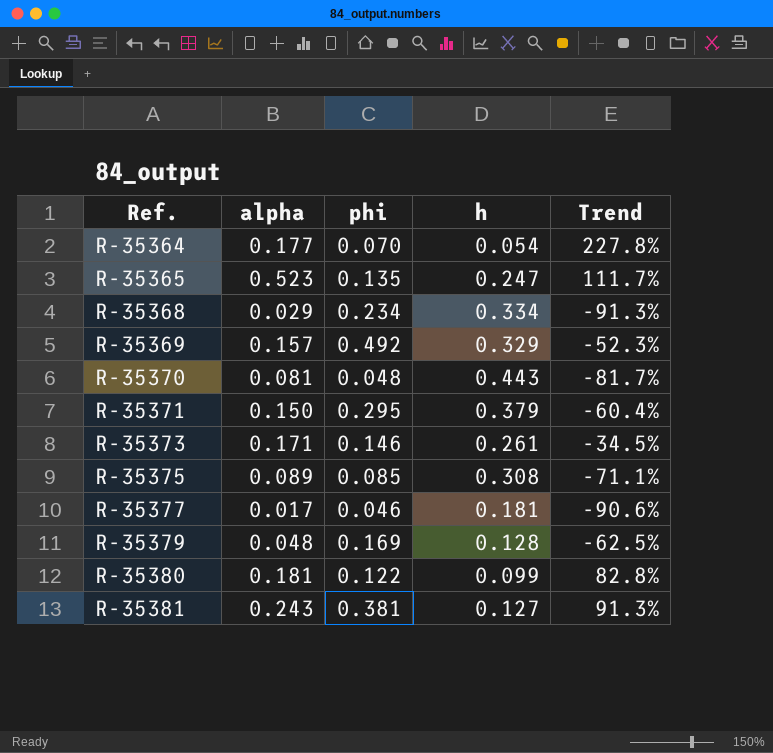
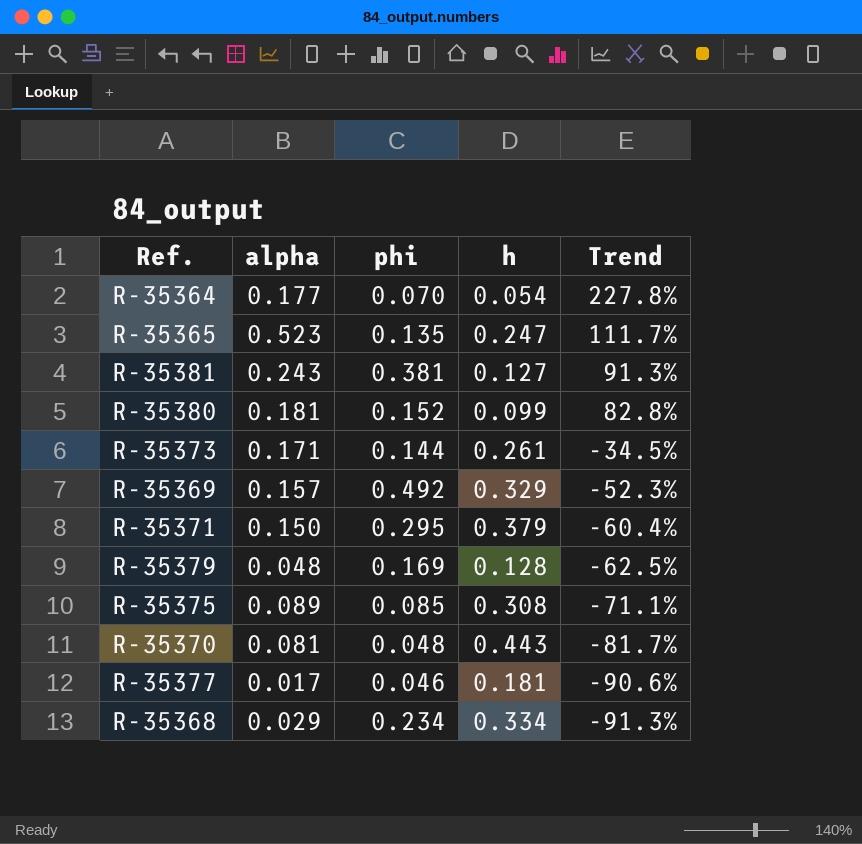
row order: Ref. ascending -> Trend descending
R-35380 | phi: 0.122 -> 0.152
R-35373 | phi: 0.146 -> 0.144

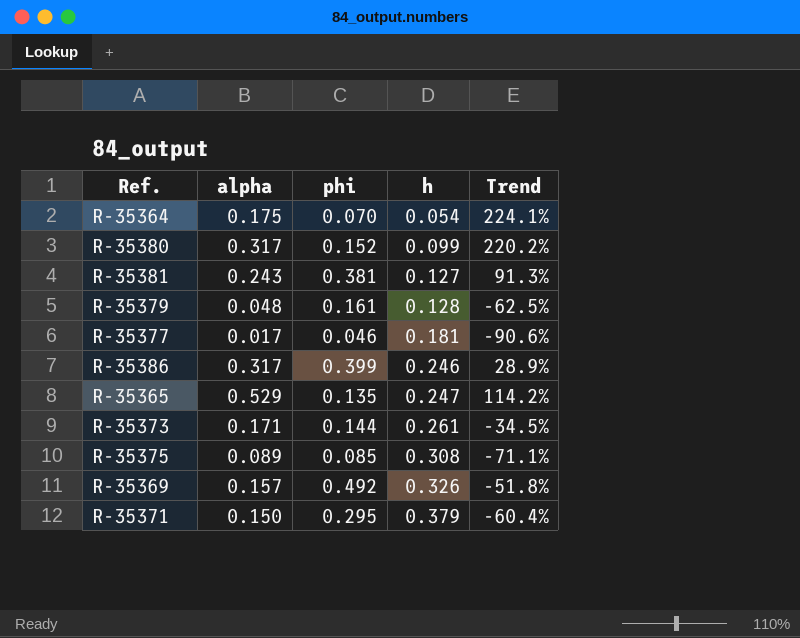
row order: Trend descending -> h ascending
row R-35370: 0.081 | 0.048 | 0.443 | -81.7% -> none
row R-35368: 0.029 | 0.234 | 0.334 | -91.3% -> none
R-35364 | alpha: 0.177 -> 0.175
R-35364 | Trend: 227.8% -> 224.1%
R-35380 | alpha: 0.181 -> 0.317
R-35380 | Trend: 82.8% -> 220.2%
R-35379 | phi: 0.169 -> 0.161
row R-35386: none -> 0.317 | 0.399 | 0.246 | 28.9%
R-35365 | alpha: 0.523 -> 0.529
R-35365 | Trend: 111.7% -> 114.2%
R-35369 | h: 0.329 -> 0.326
R-35369 | Trend: -52.3% -> -51.8%

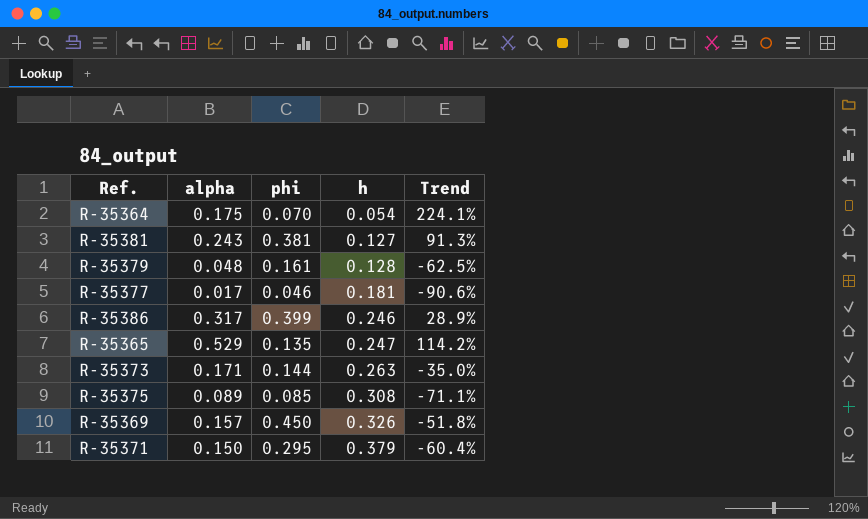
row R-35380: 0.317 | 0.152 | 0.099 | 220.2% -> none
R-35373 | h: 0.261 -> 0.263
R-35373 | Trend: -34.5% -> -35.0%
R-35369 | phi: 0.492 -> 0.450

